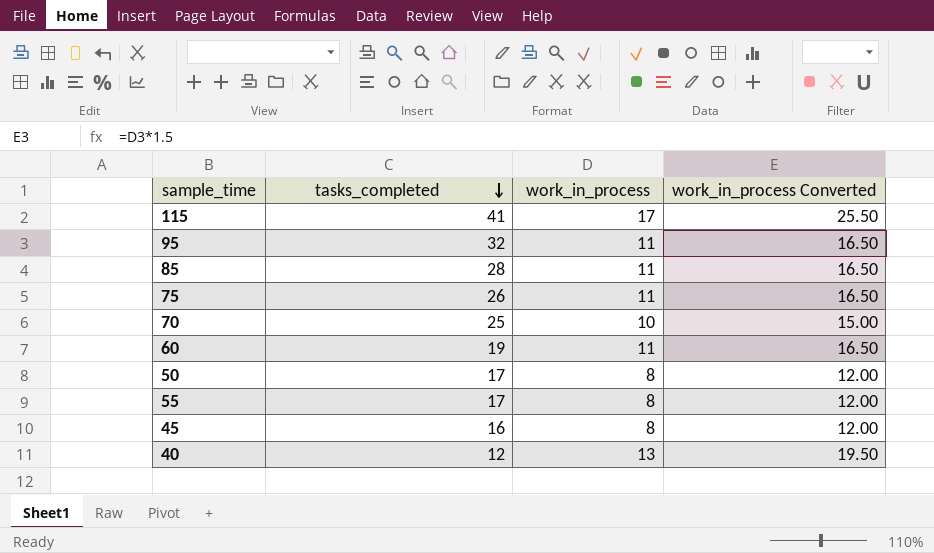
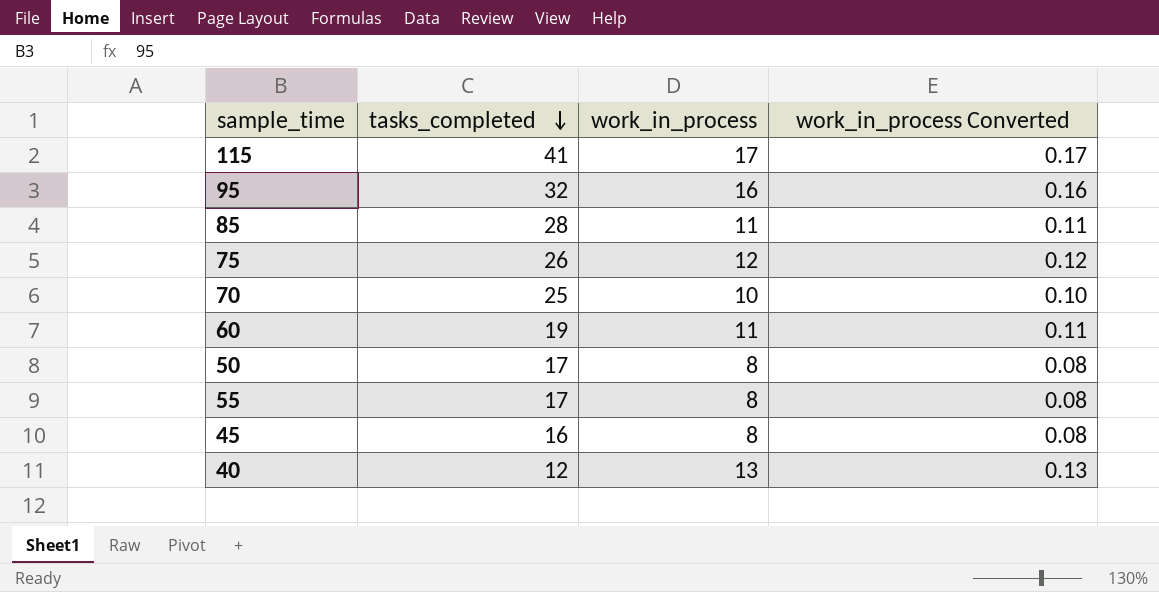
column work_in_process Converted | formula: [work_in_process] * 1.5 -> [work_in_process] * 0.01
95 | work_in_process: 11 -> 16
75 | work_in_process: 11 -> 12

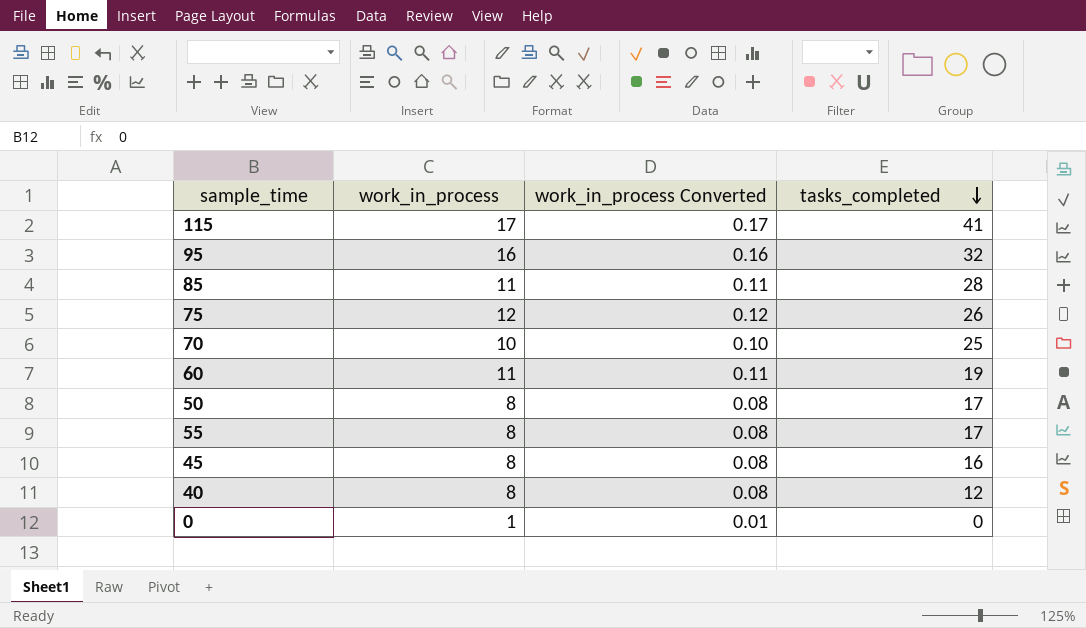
column tasks_completed | position: 2 -> 4
40 | work_in_process: 13 -> 8
40 | work_in_process Converted: 0.13 -> 0.08
row 0: none -> 1 | 0.01 | 0

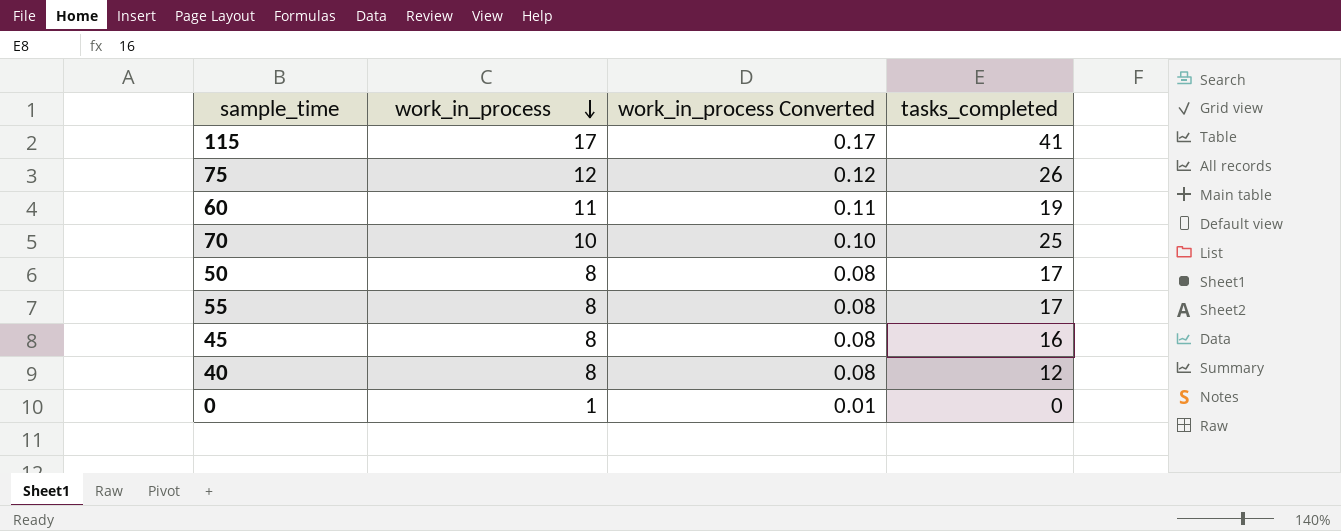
row order: tasks_completed descending -> work_in_process descending
row 95: 16 | 0.16 | 32 -> none
row 85: 11 | 0.11 | 28 -> none

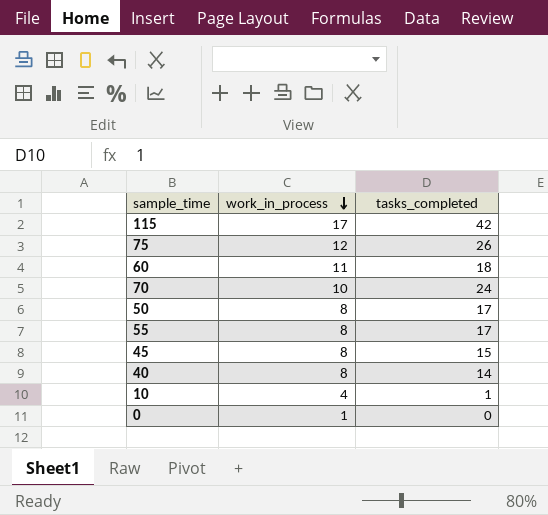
column work_in_process Converted | formula: [work_in_process] * 0.01 -> none
115 | tasks_completed: 41 -> 42
60 | tasks_completed: 19 -> 18
70 | tasks_completed: 25 -> 24
45 | tasks_completed: 16 -> 15
40 | tasks_completed: 12 -> 14
row 10: none -> 4 | 1

